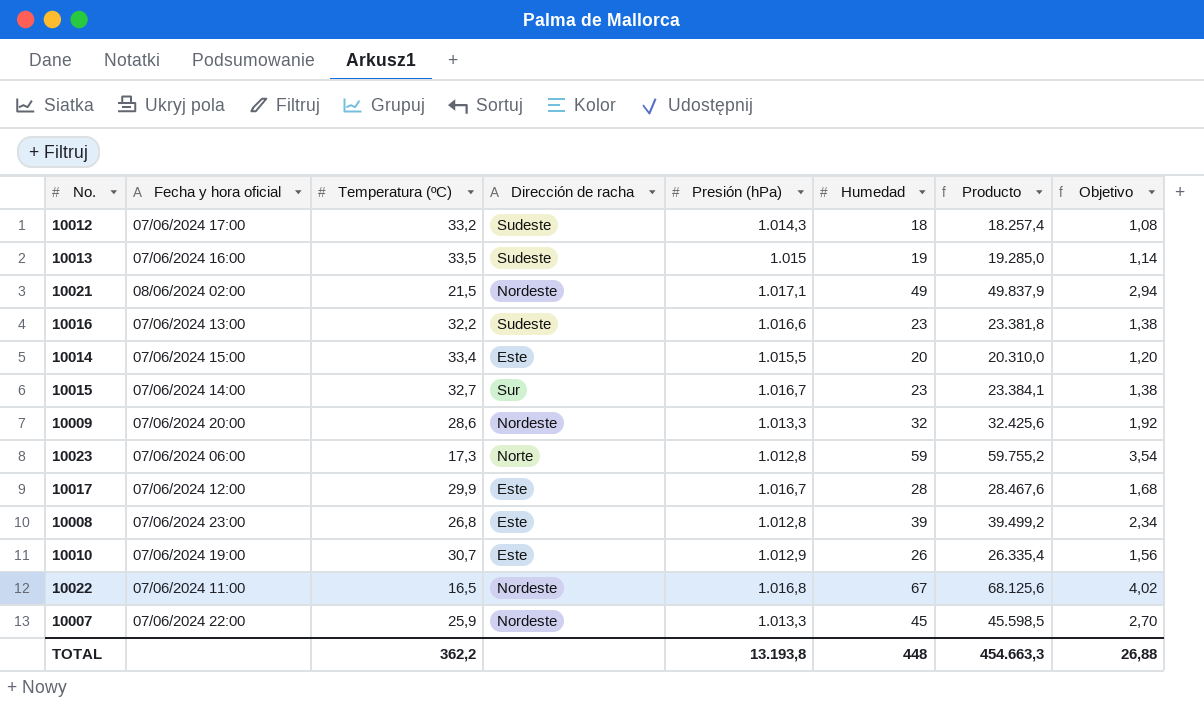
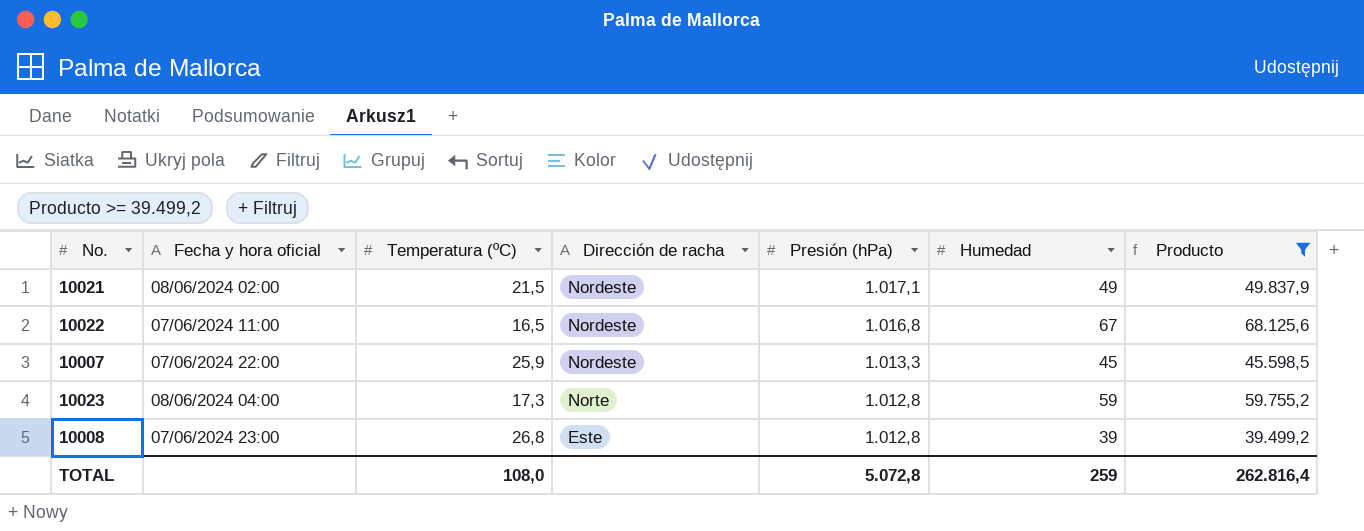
filter: none -> Producto >= 39.499,2
row order: none -> Presión (hPa) descending
column Objetivo | formula: [Humedad] * 0,06 -> none
10023 | Fecha y hora oficial: 07/06/2024 06:00 -> 08/06/2024 04:00
TOTAL | Temperatura (ºC): 362,2 -> 108,0
TOTAL | Presión (hPa): 13.193,8 -> 5.072,8
TOTAL | Humedad: 448 -> 259
TOTAL | Producto: 454.663,3 -> 262.816,4

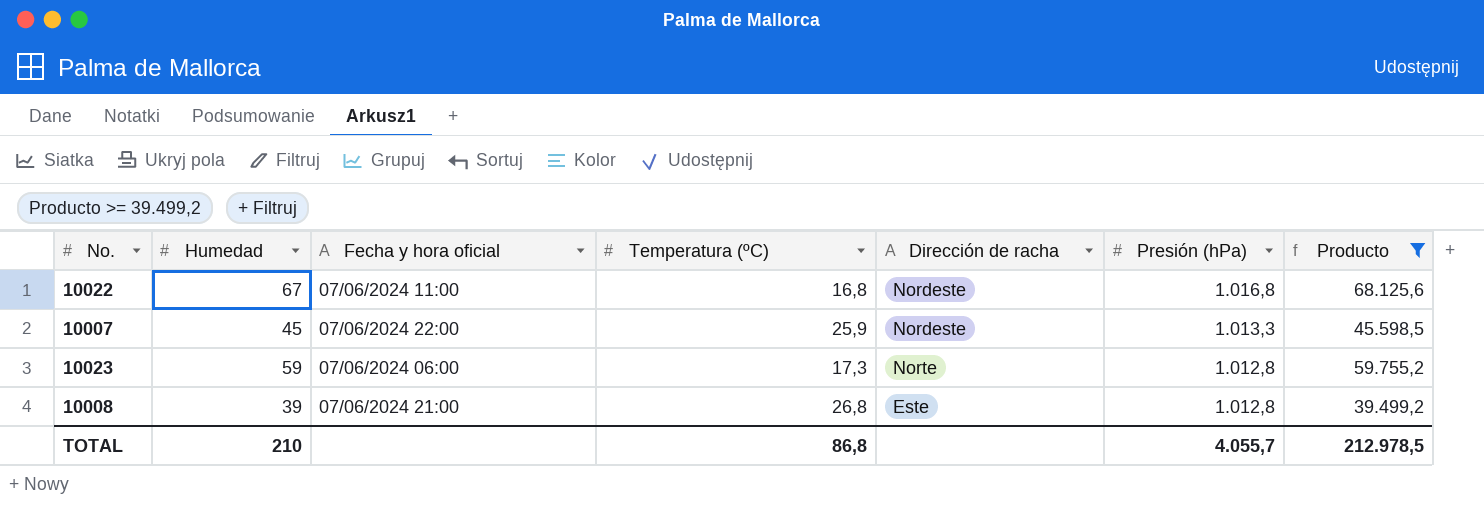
column Humedad | position: 6 -> 2
row 10021: 08/06/2024 02:00 | 21,5 | Nordeste | 1.017,1 | 49 | 49.837,9 -> none
10022 | Temperatura (ºC): 16,5 -> 16,8
10023 | Fecha y hora oficial: 08/06/2024 04:00 -> 07/06/2024 06:00
10008 | Fecha y hora oficial: 07/06/2024 23:00 -> 07/06/2024 21:00
TOTAL | Humedad: 259 -> 210
TOTAL | Temperatura (ºC): 108,0 -> 86,8
TOTAL | Presión (hPa): 5.072,8 -> 4.055,7
TOTAL | Producto: 262.816,4 -> 212.978,5

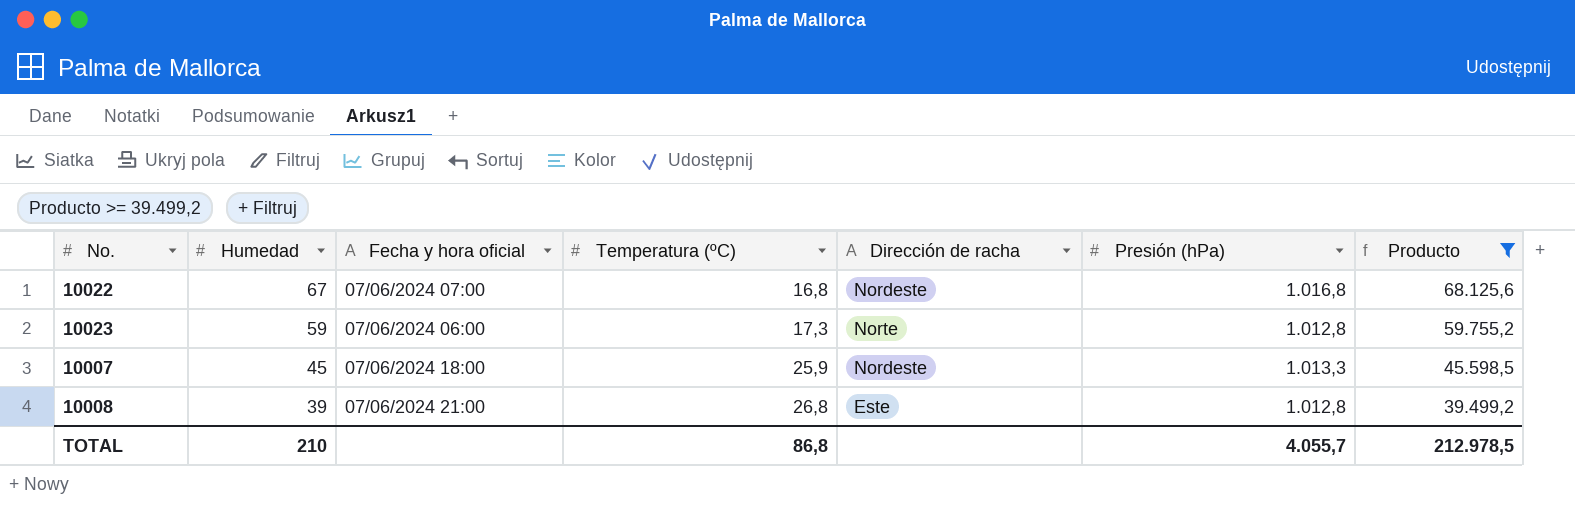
row order: Presión (hPa) descending -> Humedad descending
10022 | Fecha y hora oficial: 07/06/2024 11:00 -> 07/06/2024 07:00
10007 | Fecha y hora oficial: 07/06/2024 22:00 -> 07/06/2024 18:00

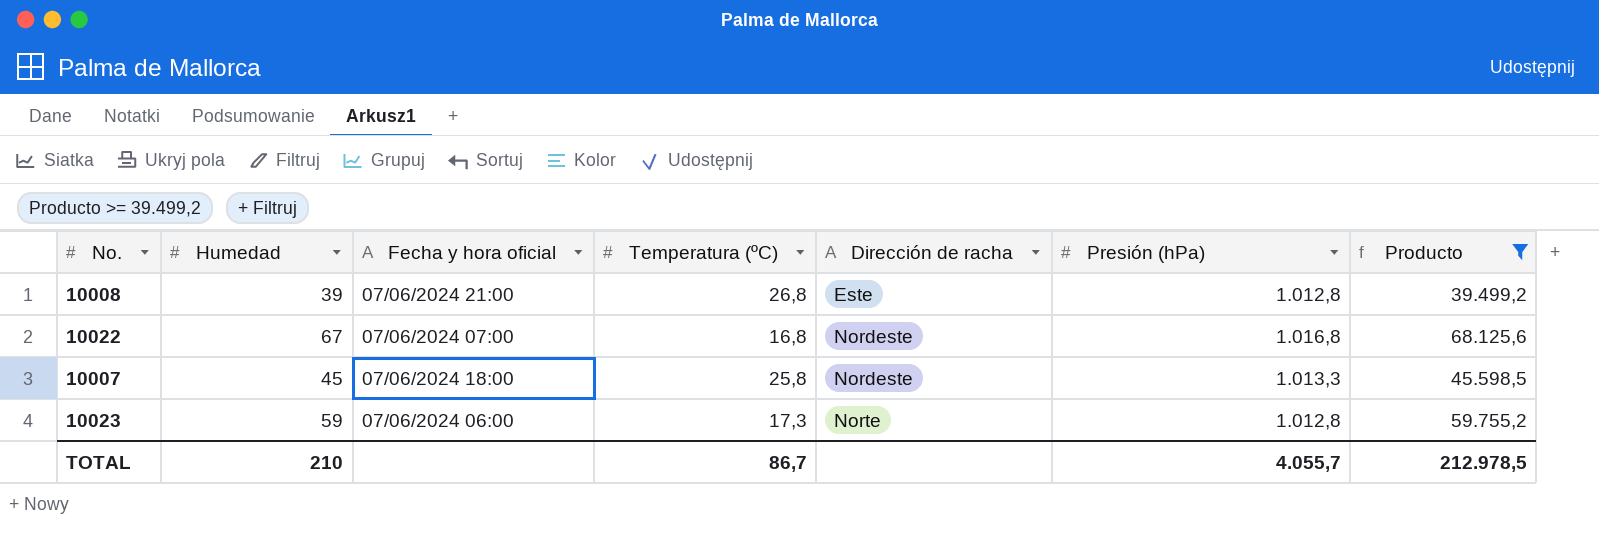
row order: Humedad descending -> Dirección de racha ascending
10007 | Temperatura (ºC): 25,9 -> 25,8
TOTAL | Temperatura (ºC): 86,8 -> 86,7

